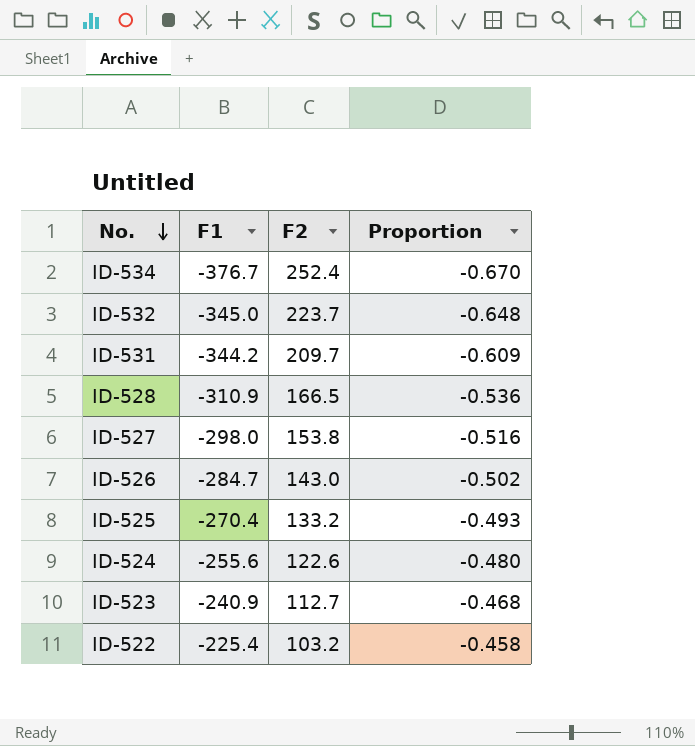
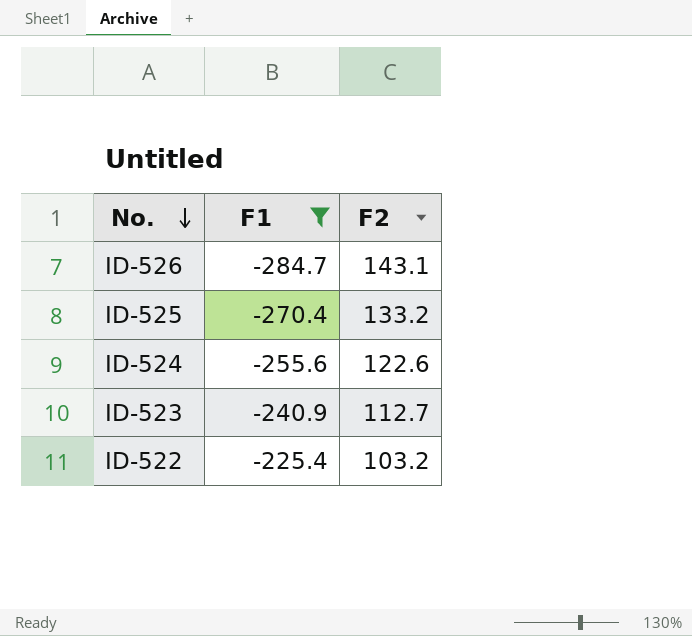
filter: none -> F1 >= -284.7
column Proportion | formula: [F2] / [F1] -> none
ID-526 | F2: 143.0 -> 143.1

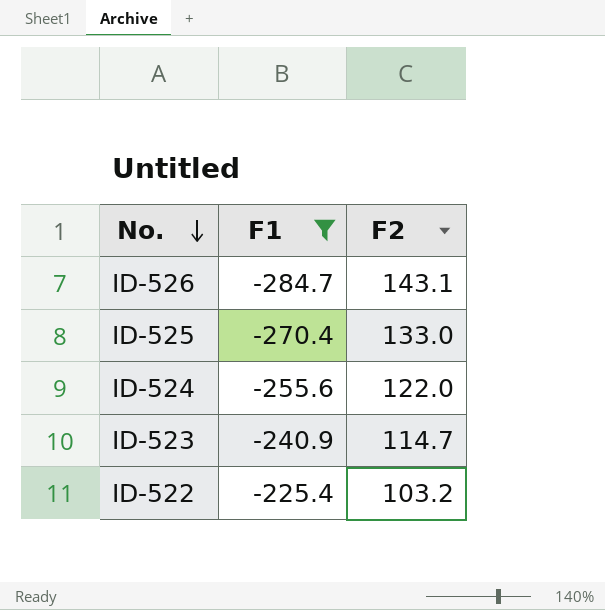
ID-525 | F2: 133.2 -> 133.0
ID-524 | F2: 122.6 -> 122.0
ID-523 | F2: 112.7 -> 114.7

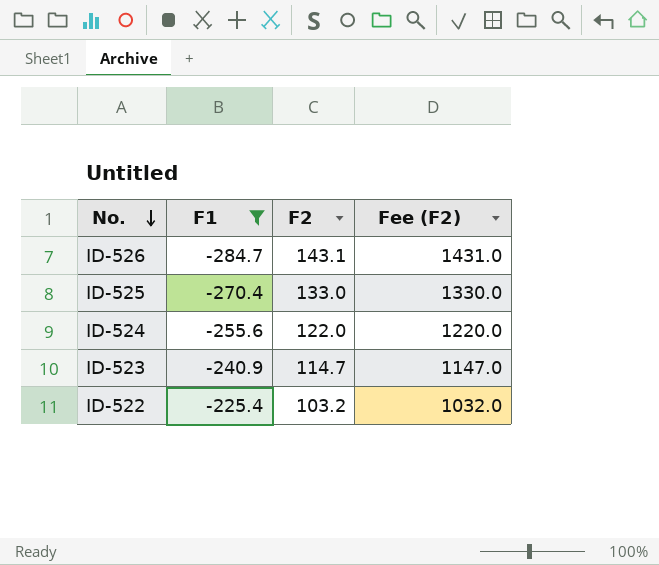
column Fee (F2) | formula: none -> [F2] * 10

